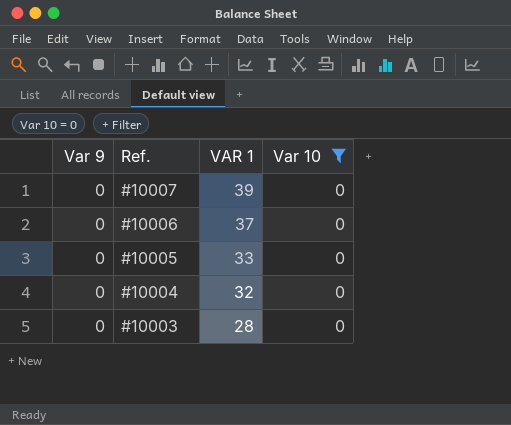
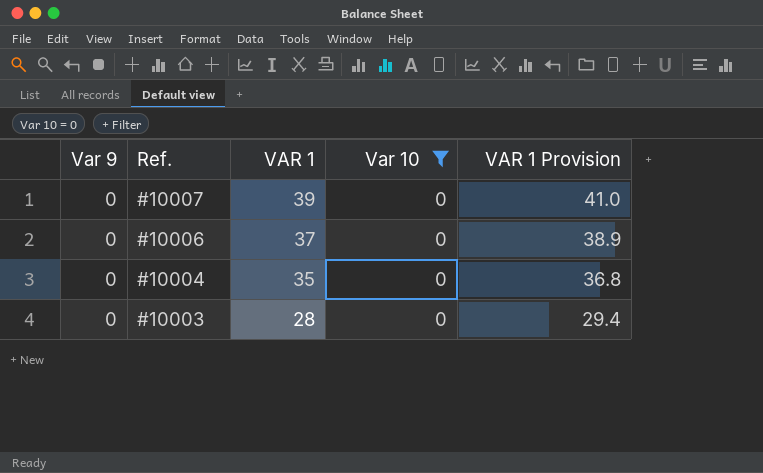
column VAR 1 Provision | formula: none -> [VAR 1] * 1.05
row #10005: 0 | 33 | 0 -> none
#10004 | VAR 1: 32 -> 35

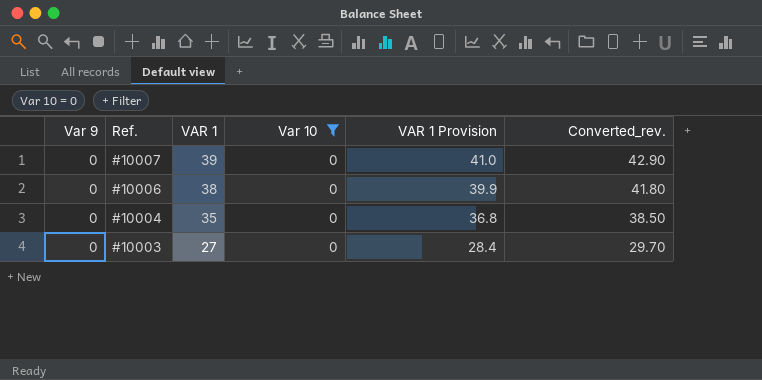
column Converted_rev. | formula: none -> [VAR 1] * 1.1
#10006 | VAR 1: 37 -> 38
#10006 | VAR 1 Provision: 38.9 -> 39.9
#10003 | VAR 1: 28 -> 27
#10003 | VAR 1 Provision: 29.4 -> 28.4

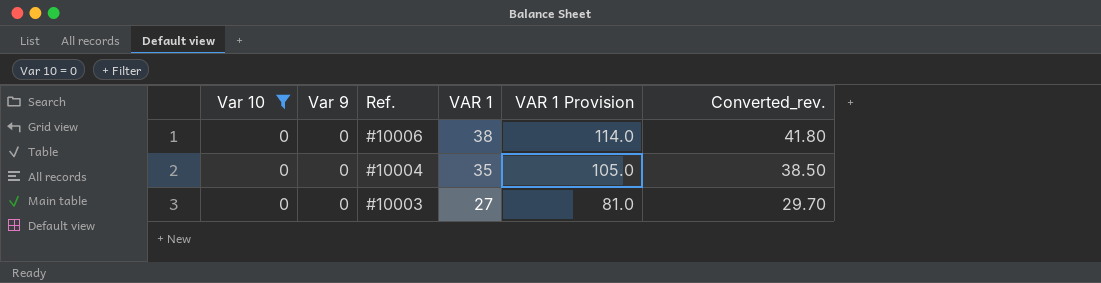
column Var 10 | position: 4 -> 1
column VAR 1 Provision | formula: [VAR 1] * 1.05 -> [VAR 1] * 3
row #10007: 0 | 39 | 0 | 41.0 | 42.90 -> none

